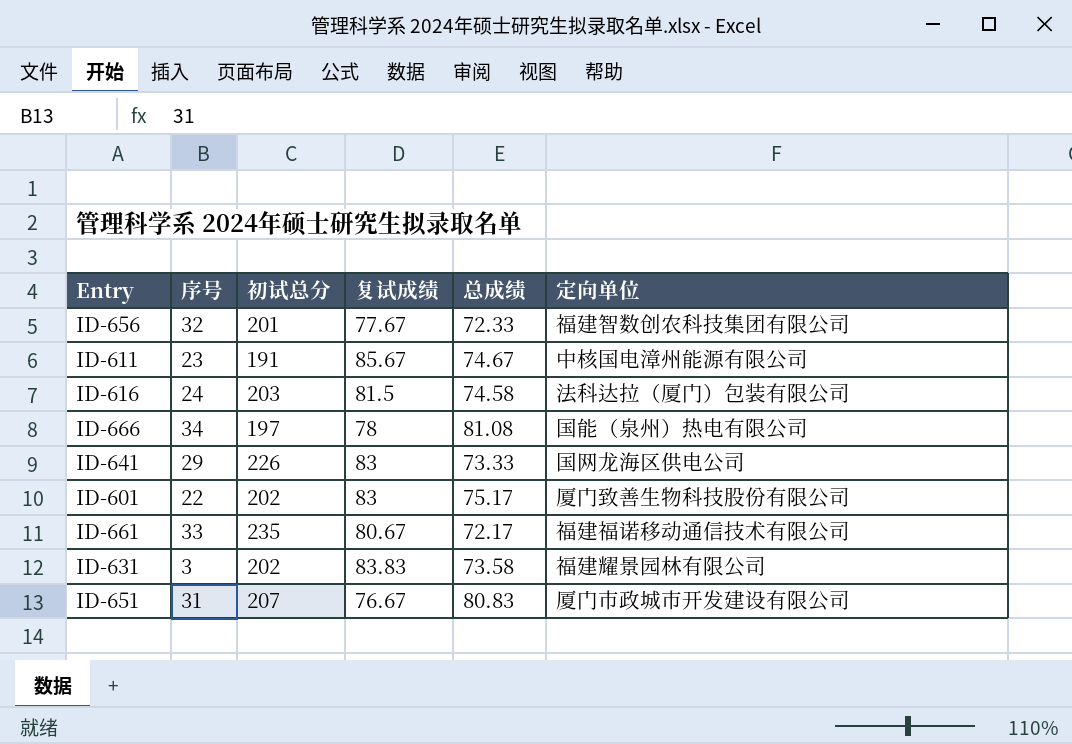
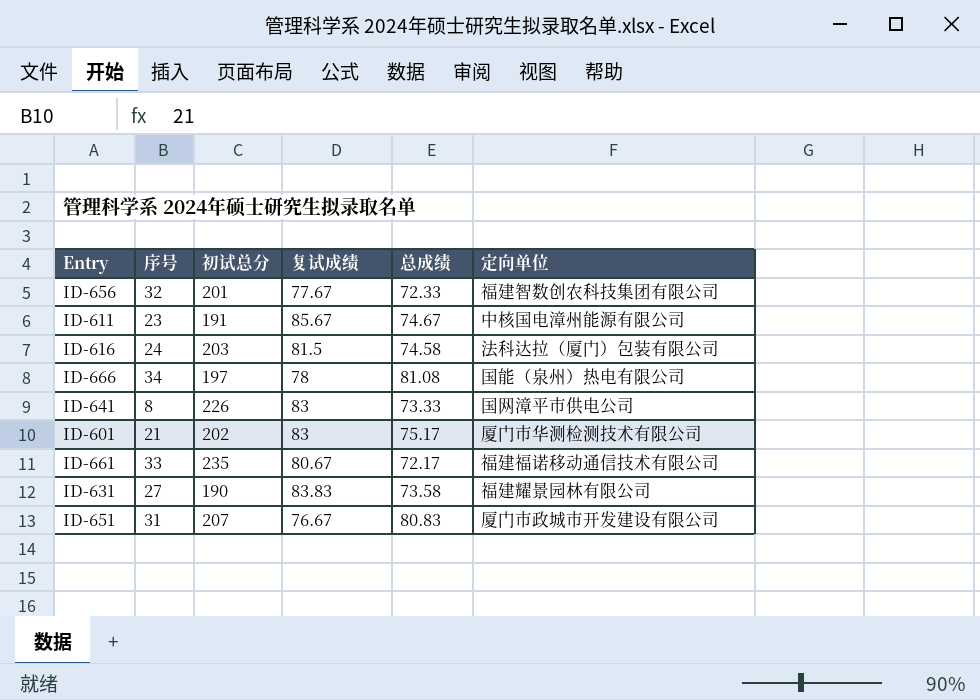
ID-641 | 序号: 29 -> 8
ID-641 | 定向单位: 国网龙海区供电公司 -> 国网漳平市供电公司
ID-601 | 序号: 22 -> 21
ID-601 | 定向单位: 厦门致善生物科技股份有限公司 -> 厦门市华测检测技术有限公司
ID-631 | 序号: 3 -> 27
ID-631 | 初试总分: 202 -> 190

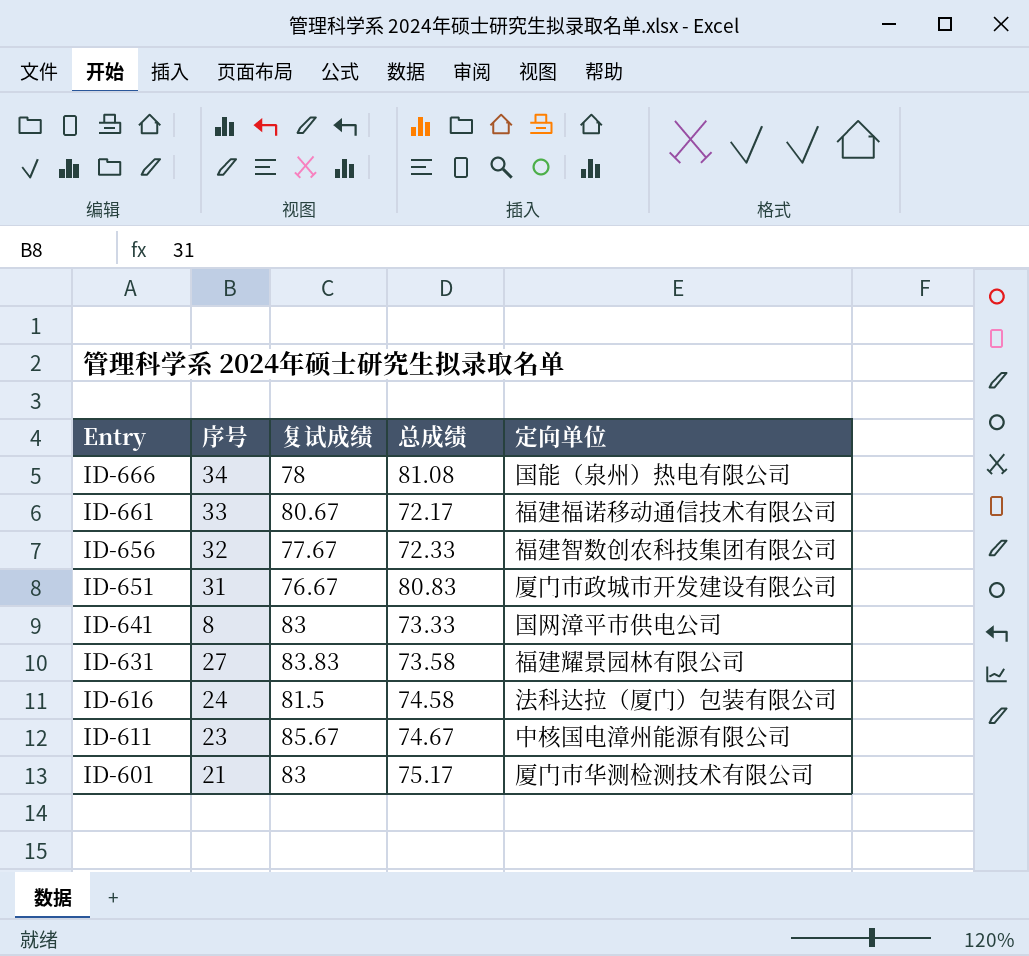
row order: none -> Entry descending
column 初试总分 | position: 3 -> none

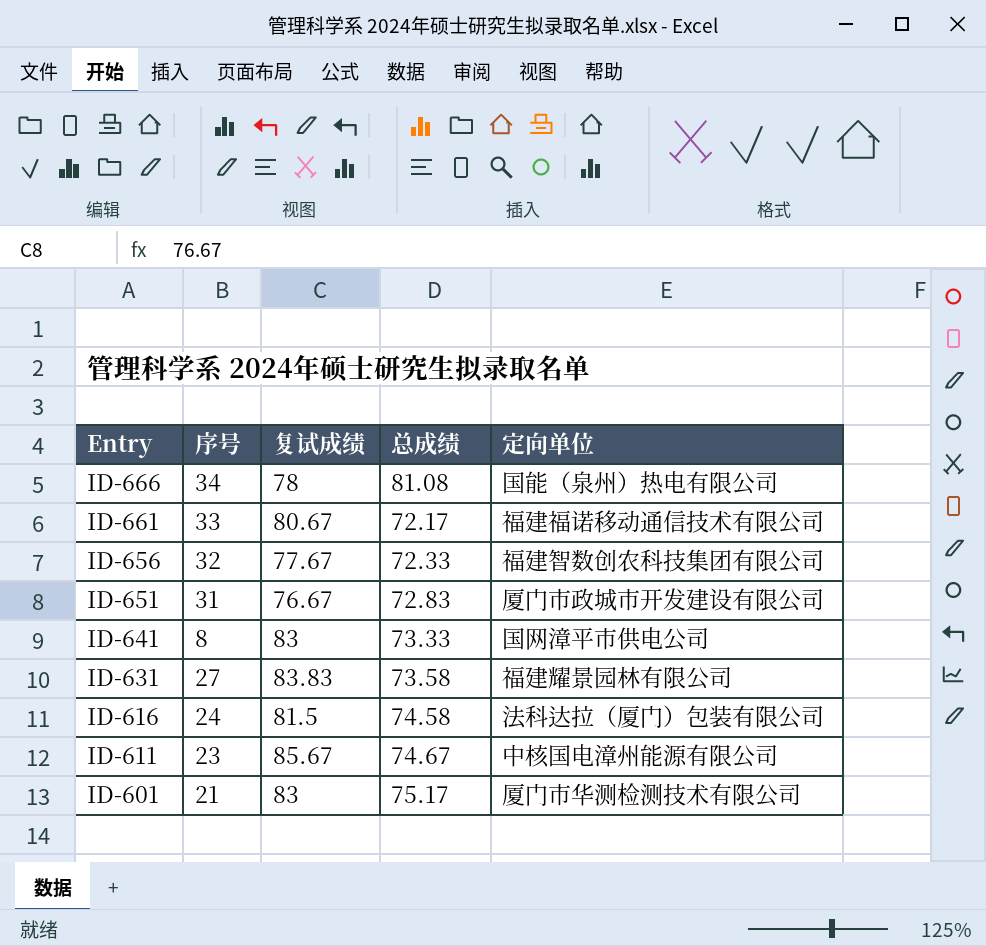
ID-651 | 总成绩: 80.83 -> 72.83

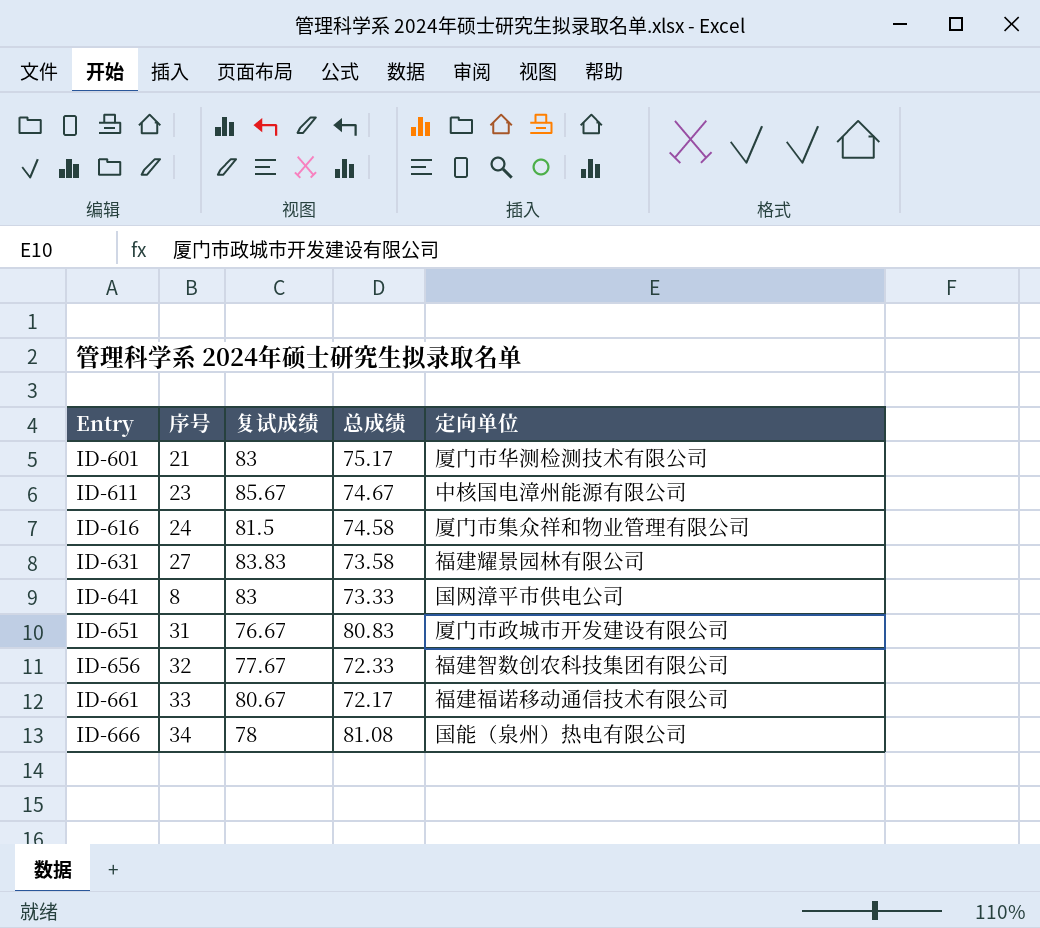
row order: Entry descending -> Entry ascending
ID-616 | 定向单位: 法科达拉（厦门）包装有限公司 -> 厦门市集众祥和物业管理有限公司
ID-651 | 总成绩: 72.83 -> 80.83

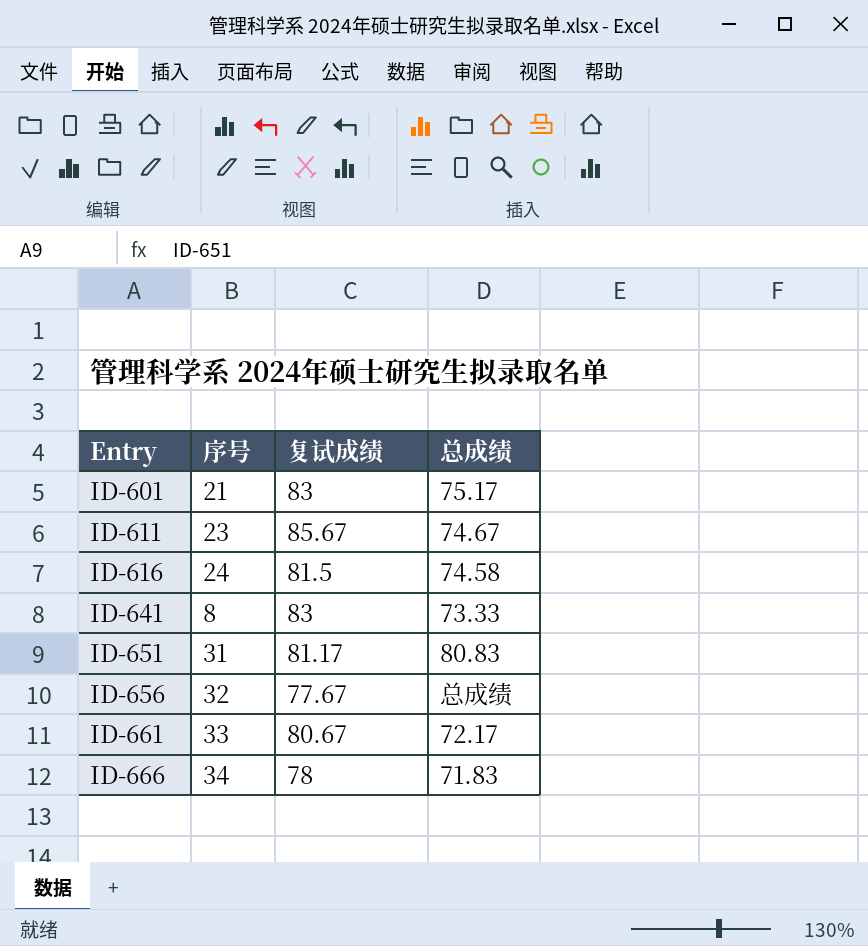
column 定向单位 | position: 5 -> none
row ID-631: 27 | 83.83 | 73.58 | 福建耀景园林有限公司 -> none
ID-651 | 复试成绩: 76.67 -> 81.17
ID-656 | 总成绩: 72.33 -> 总成绩
ID-666 | 总成绩: 81.08 -> 71.83

